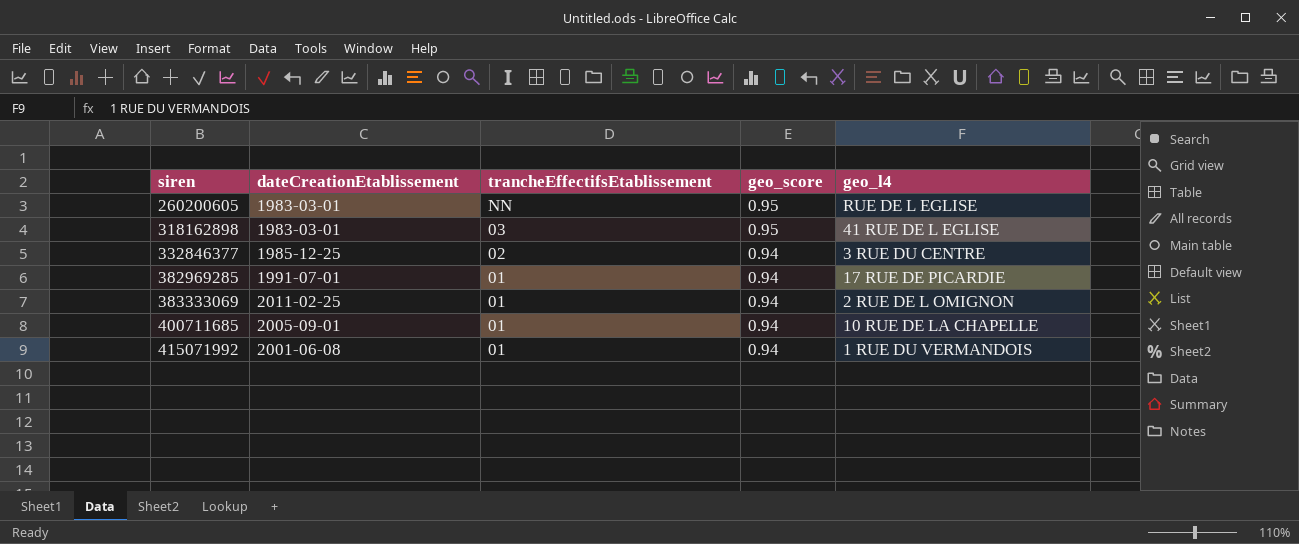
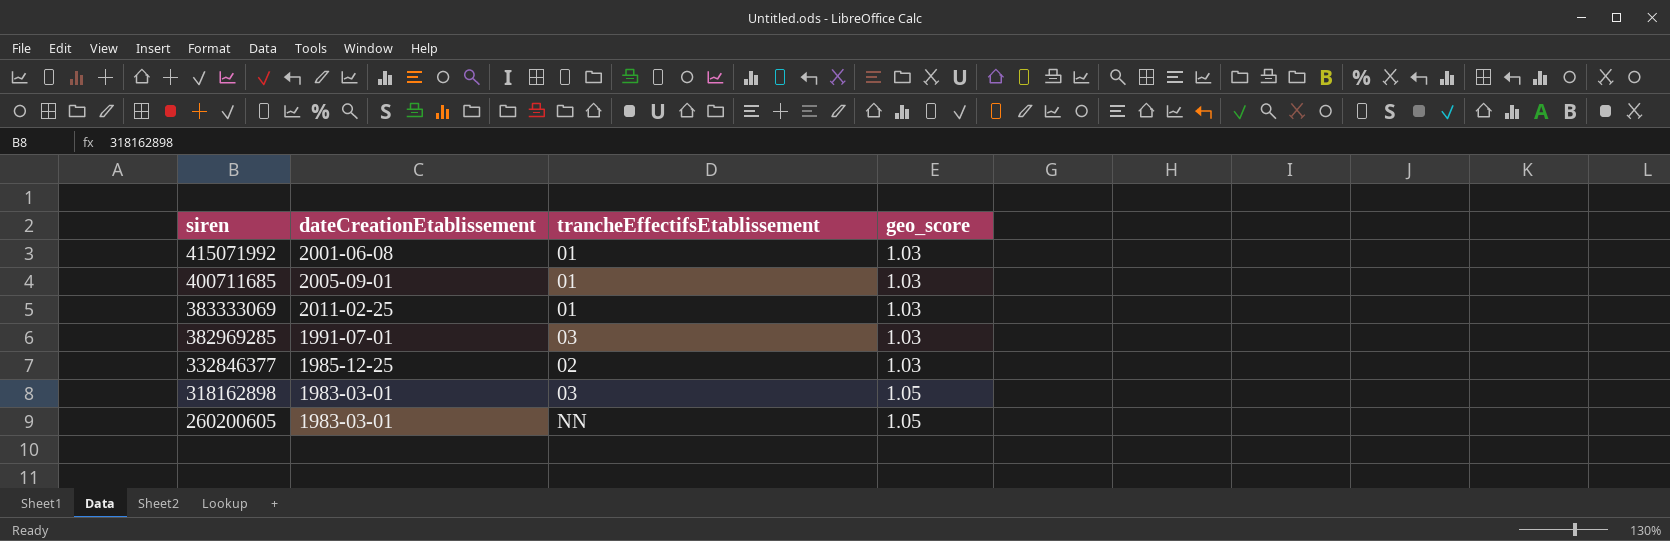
row order: siren ascending -> siren descending
column geo_l4 | position: 5 -> none
415071992 | geo_score: 0.94 -> 1.03
400711685 | geo_score: 0.94 -> 1.03
383333069 | geo_score: 0.94 -> 1.03
382969285 | trancheEffectifsEtablissement: 01 -> 03
382969285 | geo_score: 0.94 -> 1.03
332846377 | geo_score: 0.94 -> 1.03
318162898 | geo_score: 0.95 -> 1.05
260200605 | geo_score: 0.95 -> 1.05

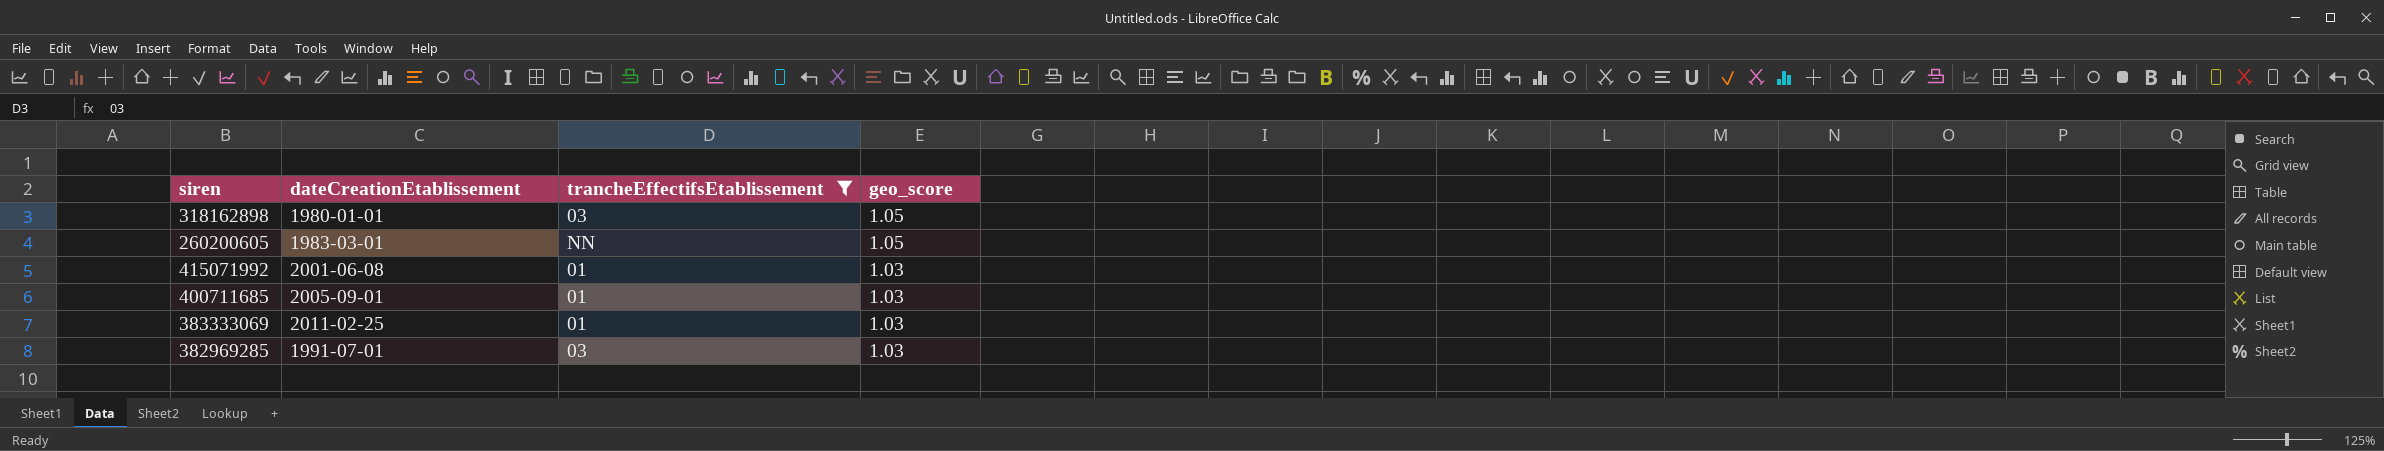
filter: none -> trancheEffectifsEtablissement != 02
row order: siren descending -> geo_score descending
318162898 | dateCreationEtablissement: 1983-03-01 -> 1980-01-01

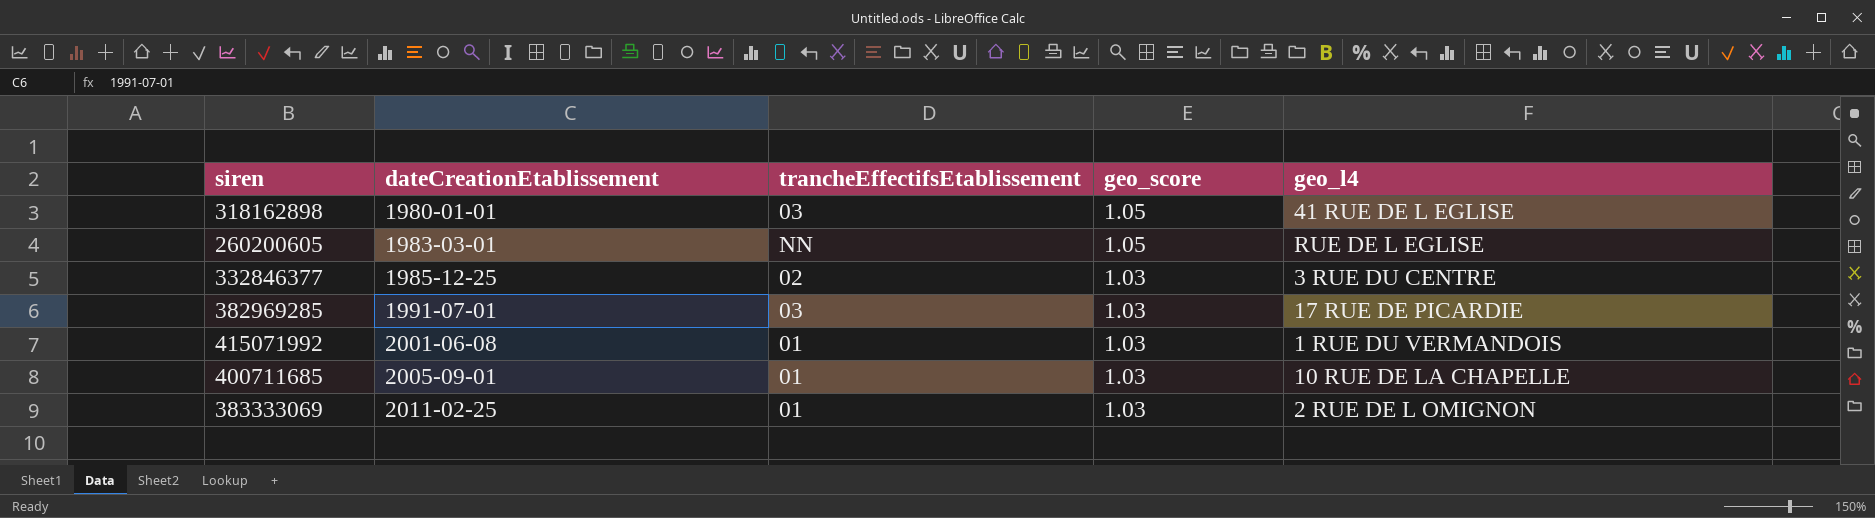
filter: trancheEffectifsEtablissement != 02 -> none
row order: geo_score descending -> dateCreationEtablissement ascending
column geo_l4 | position: none -> 5

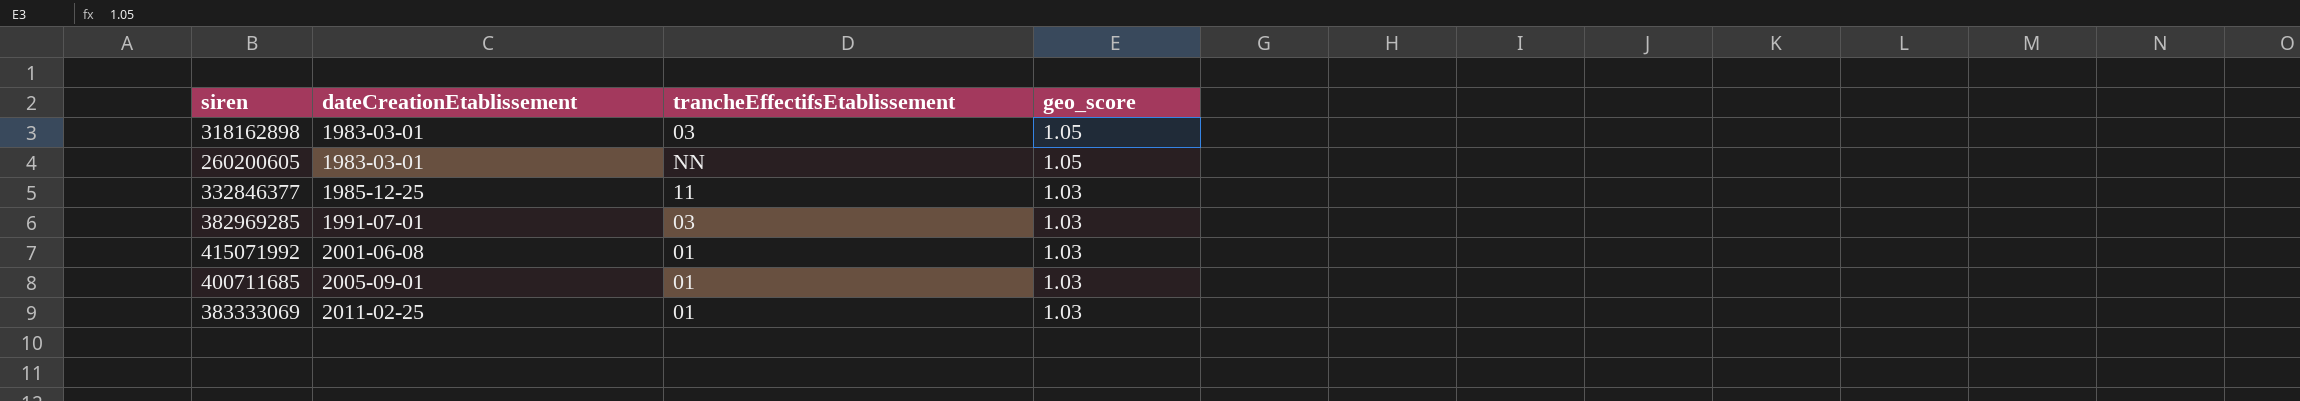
column geo_l4 | position: 5 -> none
318162898 | dateCreationEtablissement: 1980-01-01 -> 1983-03-01
332846377 | trancheEffectifsEtablissement: 02 -> 11

